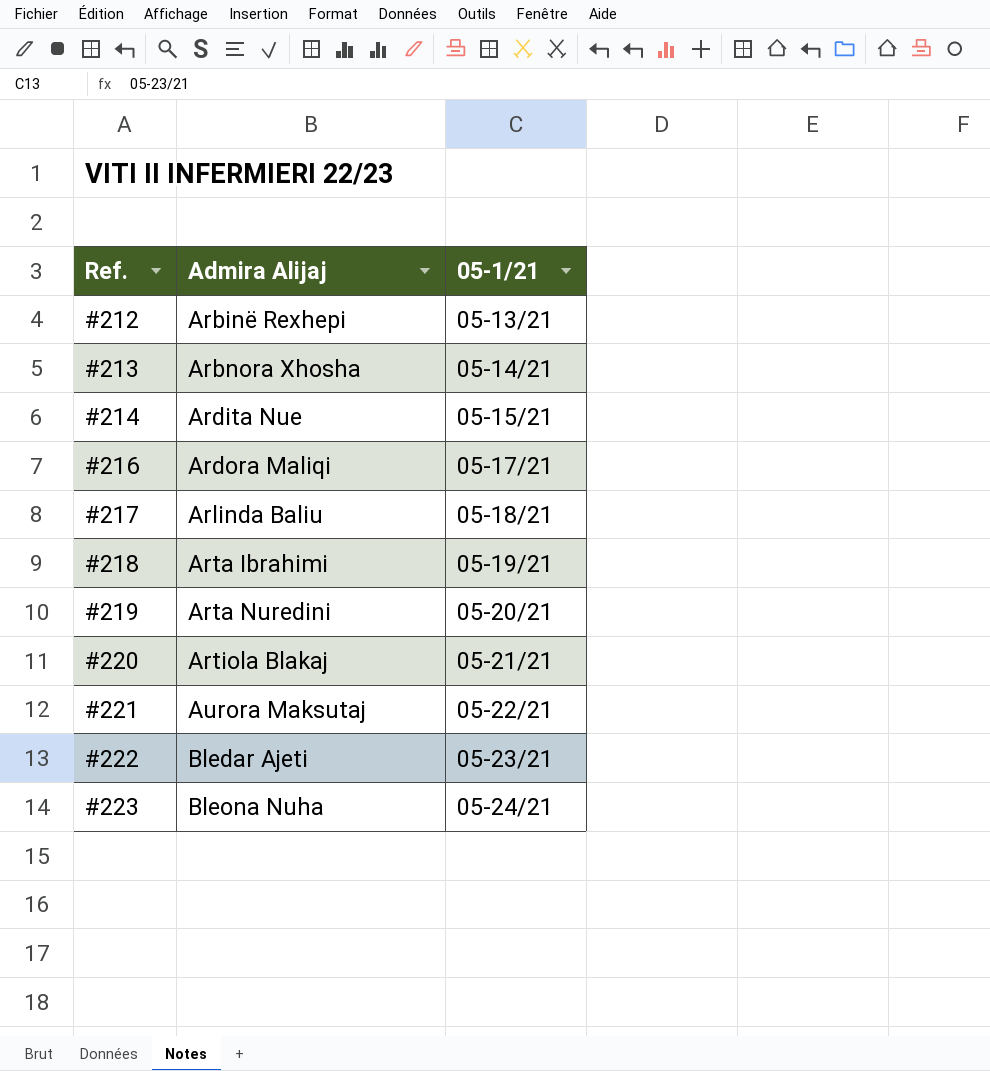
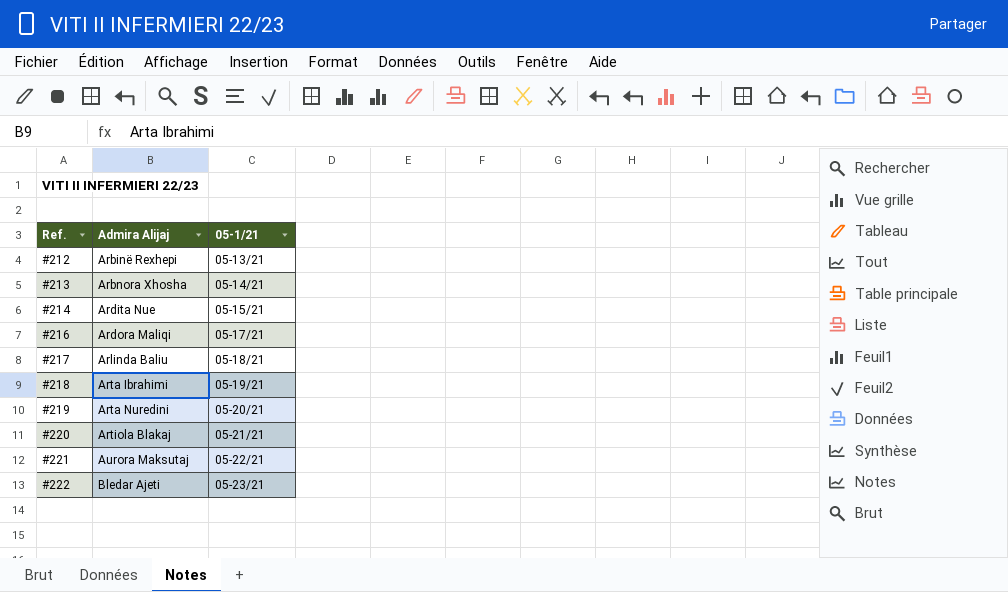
row #223: Bleona Nuha | 05-24/21 -> none

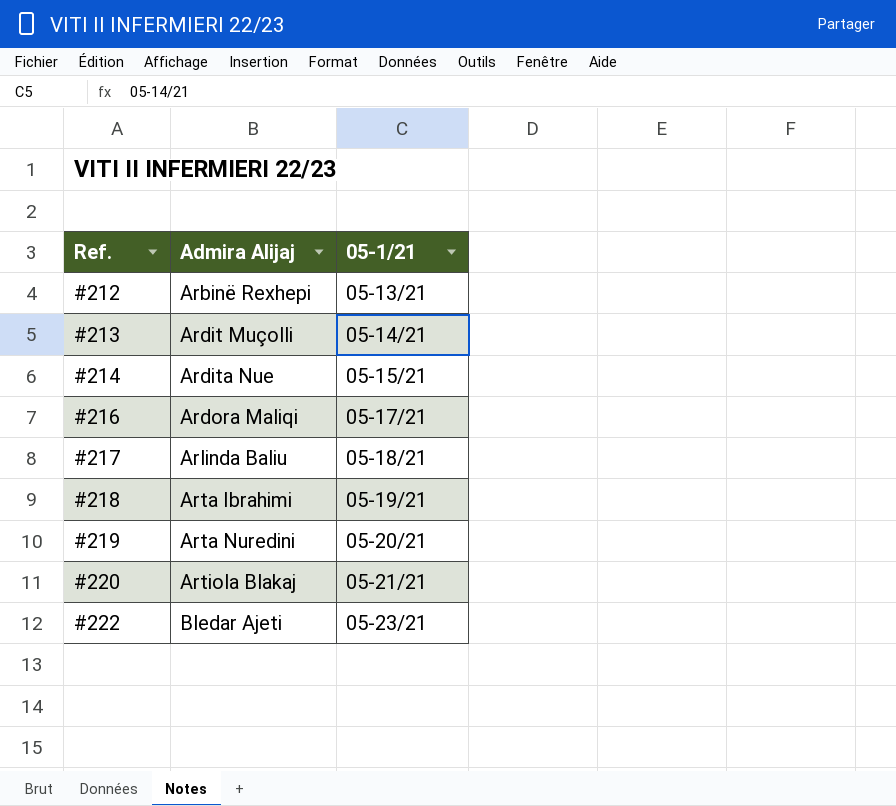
row #221: Aurora Maksutaj | 05-22/21 -> none
#213 | Admira Alijaj: Arbnora Xhosha -> Ardit Muçolli

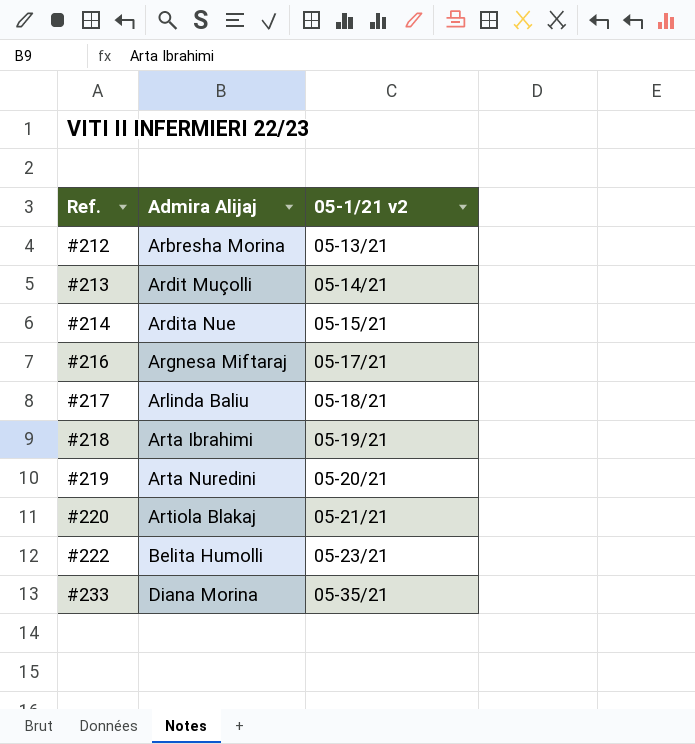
column name: 05-1/21 -> 05-1/21 v2
#212 | Admira Alijaj: Arbinë Rexhepi -> Arbresha Morina
#216 | Admira Alijaj: Ardora Maliqi -> Argnesa Miftaraj
#222 | Admira Alijaj: Bledar Ajeti -> Belita Humolli
row #233: none -> Diana Morina | 05-35/21

